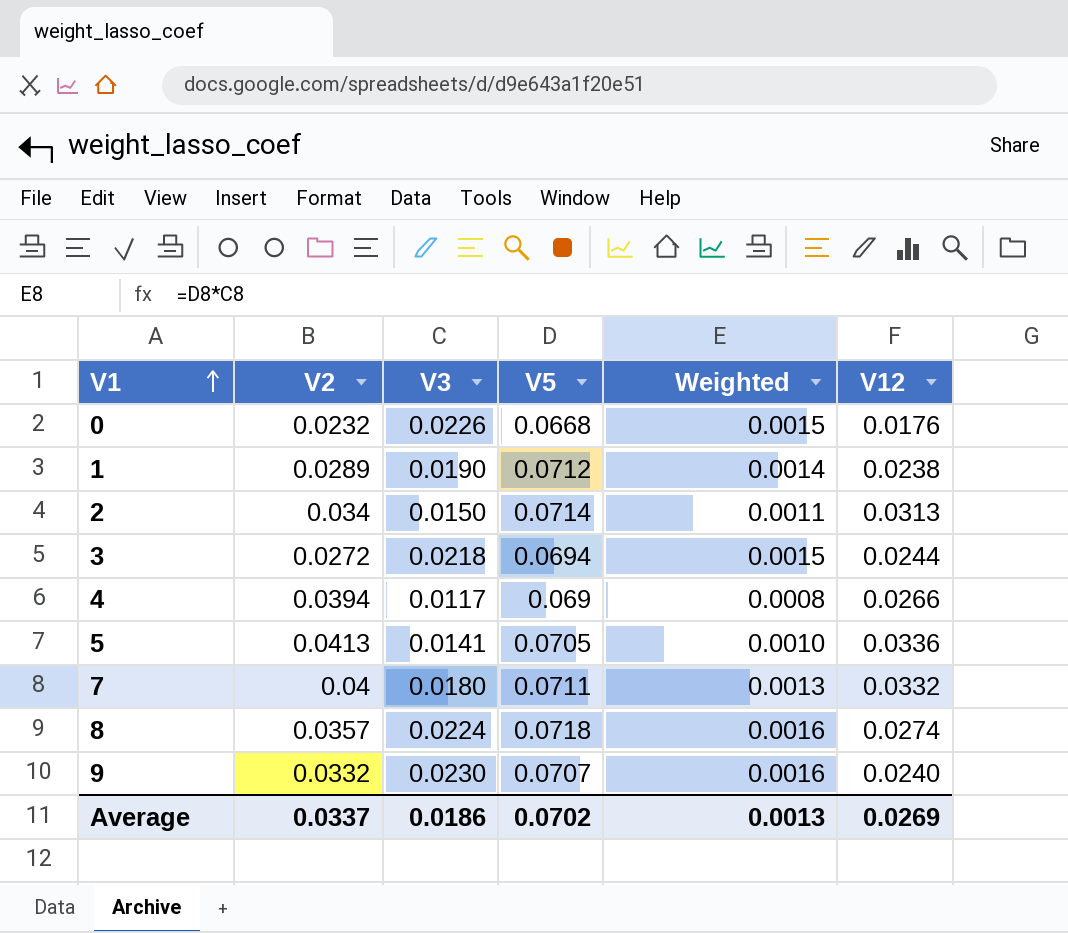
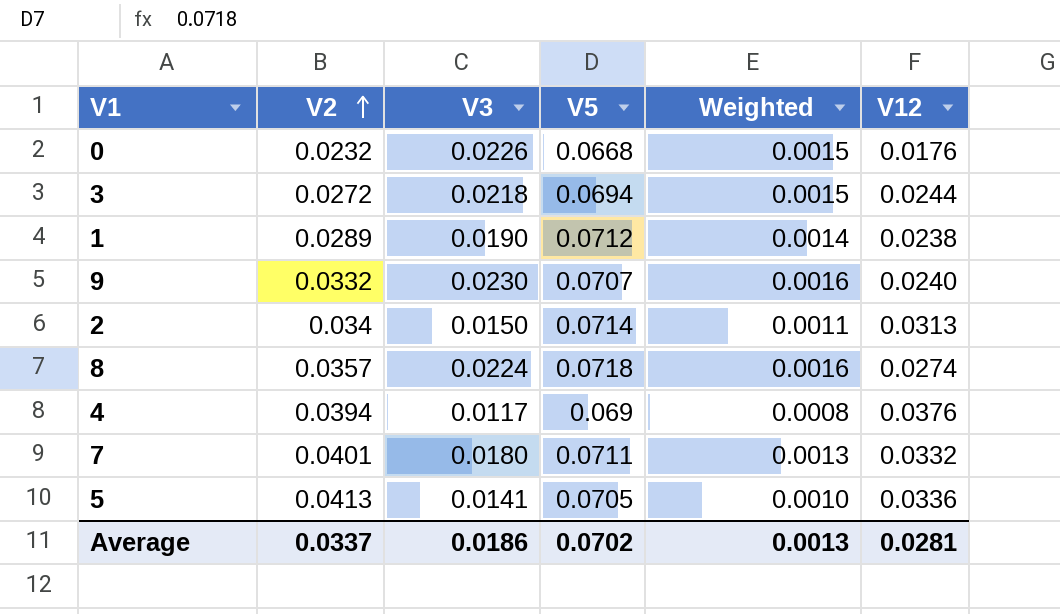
row order: V1 ascending -> V2 ascending
4 | V12: 0.0266 -> 0.0376
7 | V2: 0.04 -> 0.0401
Average | V12: 0.0269 -> 0.0281

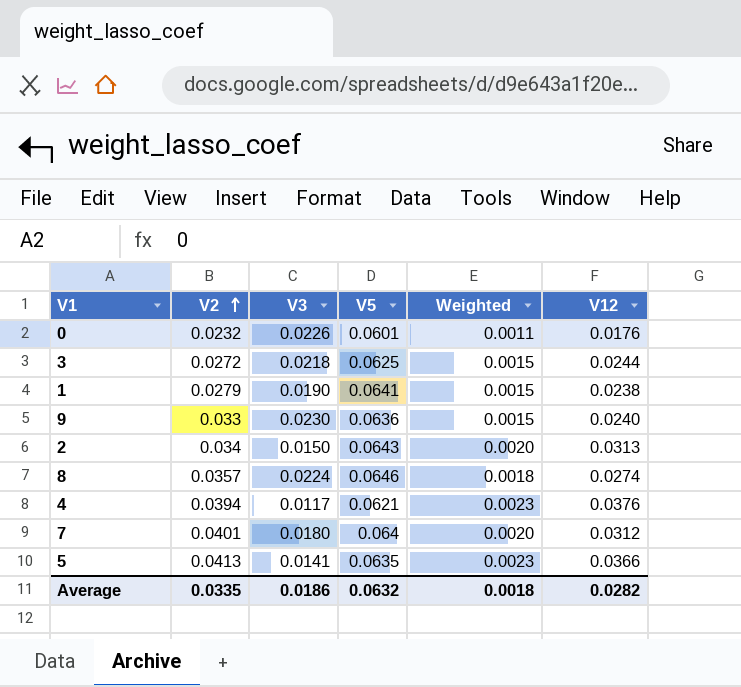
column Weighted | formula: [V3] * [V5] -> [V5] * [V12]
0 | V5: 0.0668 -> 0.0601
3 | V5: 0.0694 -> 0.0625
1 | V2: 0.0289 -> 0.0279
1 | V5: 0.0712 -> 0.0641
9 | V2: 0.0332 -> 0.033
9 | V5: 0.0707 -> 0.0636
2 | V5: 0.0714 -> 0.0643
8 | V5: 0.0718 -> 0.0646
4 | V5: 0.069 -> 0.0621
7 | V5: 0.0711 -> 0.064
7 | V12: 0.0332 -> 0.0312
5 | V5: 0.0705 -> 0.0635
5 | V12: 0.0336 -> 0.0366
Average | V2: 0.0337 -> 0.0335
Average | V5: 0.0702 -> 0.0632
Average | Weighted: 0.0013 -> 0.0018
Average | V12: 0.0281 -> 0.0282

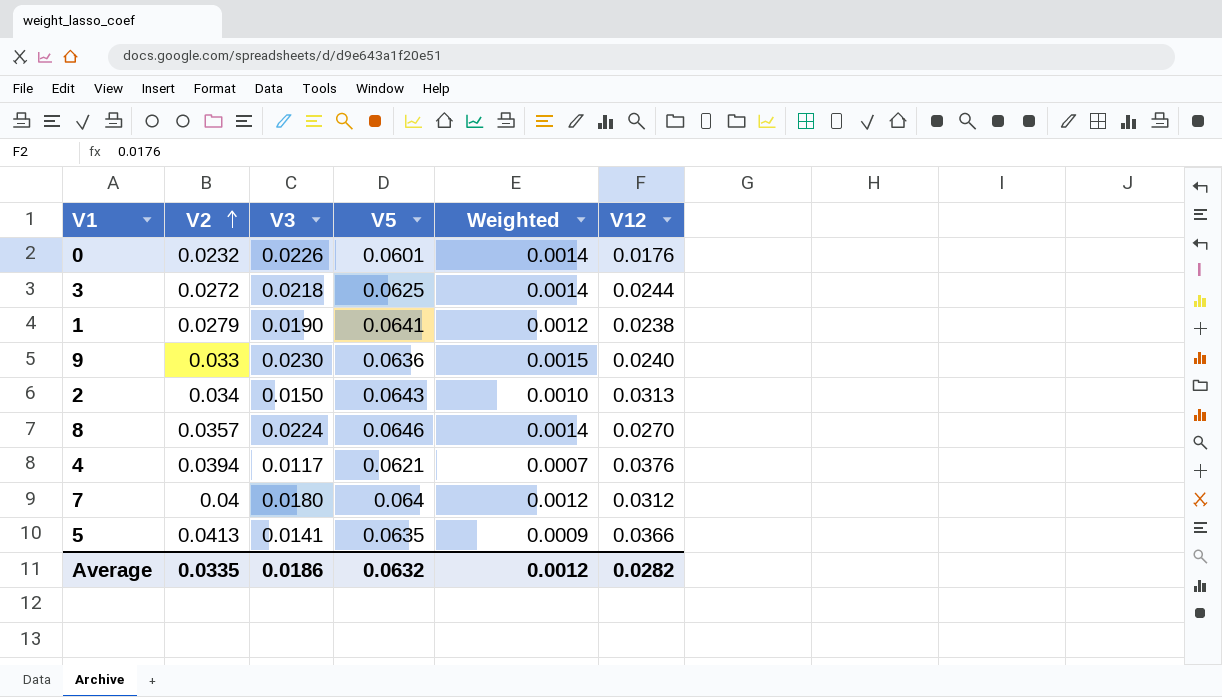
column Weighted | formula: [V5] * [V12] -> [V3] * [V5]
8 | V12: 0.0274 -> 0.0270
7 | V2: 0.0401 -> 0.04
Average | Weighted: 0.0018 -> 0.0012

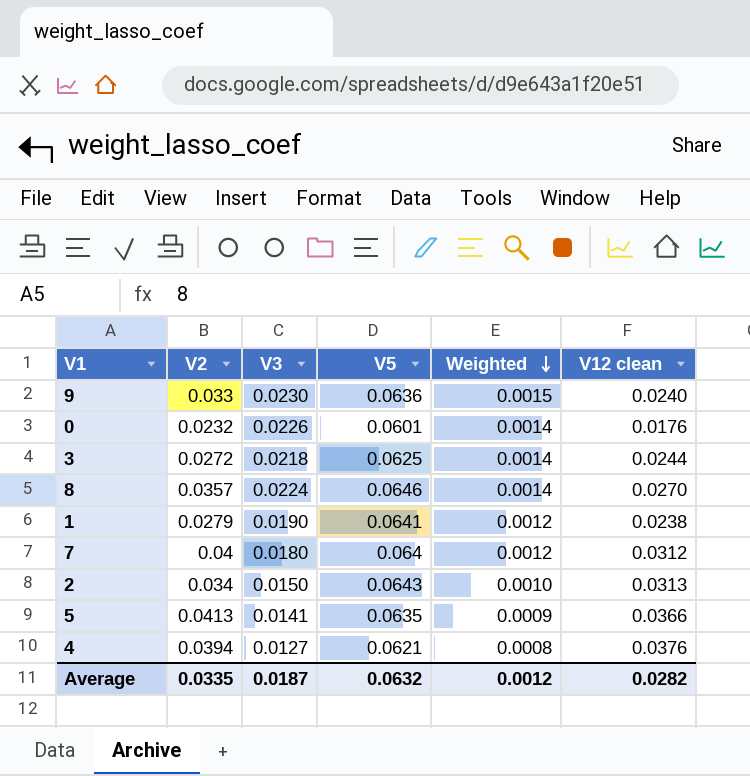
row order: V2 ascending -> Weighted descending
column name: V12 -> V12 clean
4 | V3: 0.0117 -> 0.0127
4 | Weighted: 0.0007 -> 0.0008
Average | V3: 0.0186 -> 0.0187

